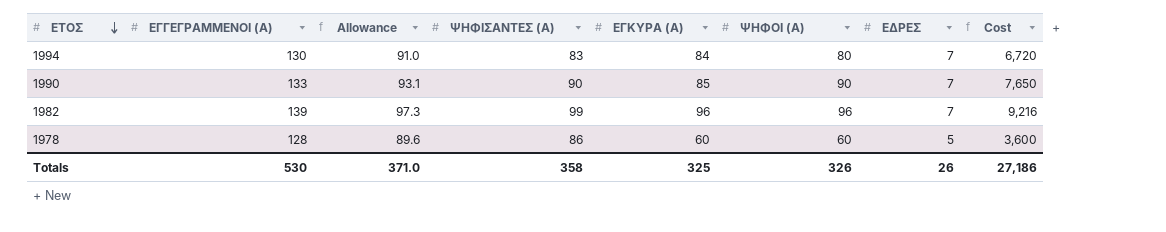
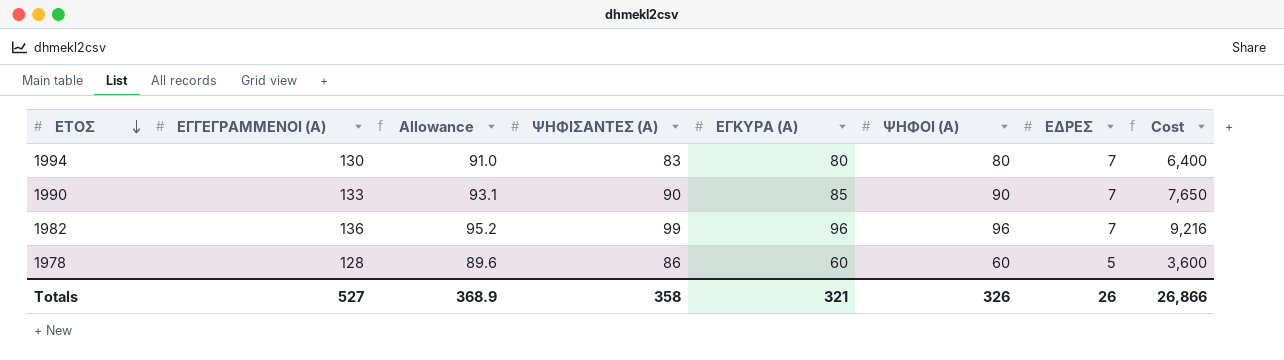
1994 | ΕΓΚΥΡΑ (Α): 84 -> 80
1994 | Cost: 6,720 -> 6,400
1982 | ΕΓΓΕΓΡΑΜΜΕΝΟΙ (Α): 139 -> 136
1982 | Allowance: 97.3 -> 95.2
Totals | ΕΓΓΕΓΡΑΜΜΕΝΟΙ (Α): 530 -> 527
Totals | Allowance: 371.0 -> 368.9
Totals | ΕΓΚΥΡΑ (Α): 325 -> 321
Totals | Cost: 27,186 -> 26,866

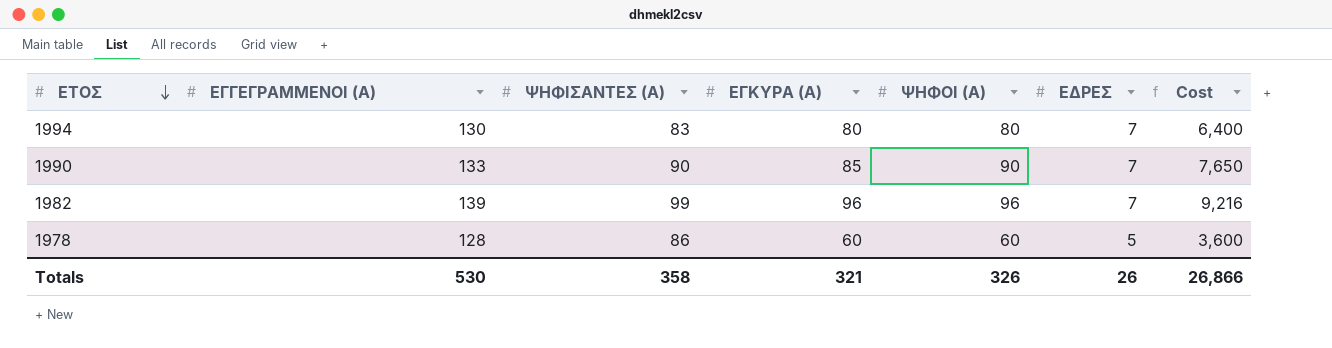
column Allowance | formula: [ΕΓΓΕΓΡΑΜΜΕΝΟΙ (Α)] * 0.7 -> none
1982 | ΕΓΓΕΓΡΑΜΜΕΝΟΙ (Α): 136 -> 139
Totals | ΕΓΓΕΓΡΑΜΜΕΝΟΙ (Α): 527 -> 530

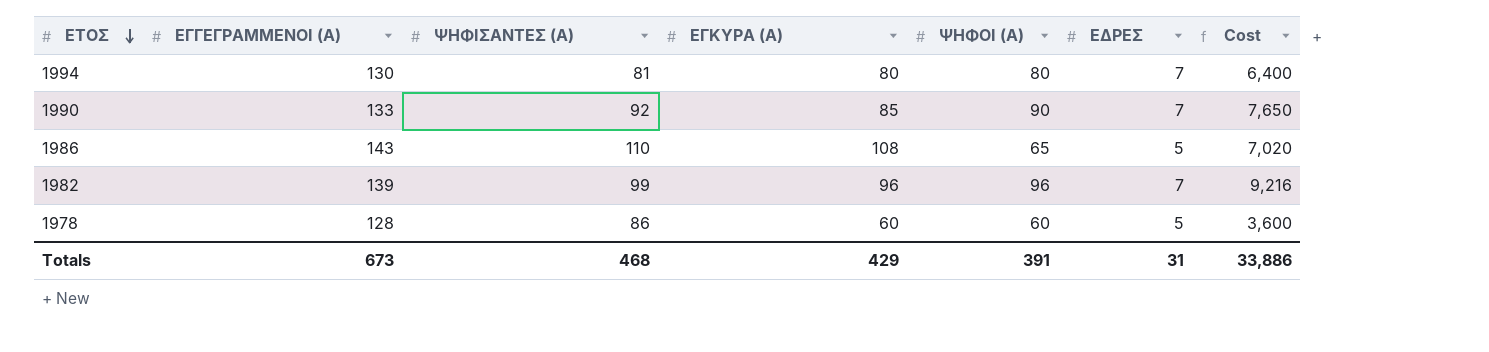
1994 | ΨΗΦΙΣΑΝΤΕΣ (Α): 83 -> 81
1990 | ΨΗΦΙΣΑΝΤΕΣ (Α): 90 -> 92
row 1986: none -> 143 | 110 | 108 | 65 | 5 | 7,020
Totals | ΕΓΓΕΓΡΑΜΜΕΝΟΙ (Α): 530 -> 673
Totals | ΨΗΦΙΣΑΝΤΕΣ (Α): 358 -> 468
Totals | ΕΓΚΥΡΑ (Α): 321 -> 429
Totals | ΨΗΦΟΙ (Α): 326 -> 391
Totals | ΕΔΡΕΣ: 26 -> 31
Totals | Cost: 26,866 -> 33,886

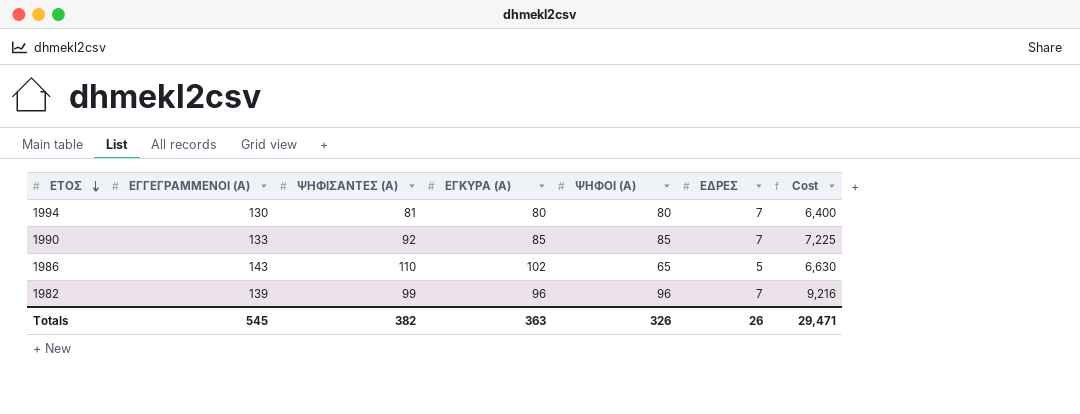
row 1978: 128 | 86 | 60 | 60 | 5 | 3,600 -> none
1990 | ΨΗΦΟΙ (Α): 90 -> 85
1990 | Cost: 7,650 -> 7,225
1986 | ΕΓΚΥΡΑ (Α): 108 -> 102
1986 | Cost: 7,020 -> 6,630
Totals | ΕΓΓΕΓΡΑΜΜΕΝΟΙ (Α): 673 -> 545
Totals | ΨΗΦΙΣΑΝΤΕΣ (Α): 468 -> 382
Totals | ΕΓΚΥΡΑ (Α): 429 -> 363
Totals | ΨΗΦΟΙ (Α): 391 -> 326
Totals | ΕΔΡΕΣ: 31 -> 26
Totals | Cost: 33,886 -> 29,471

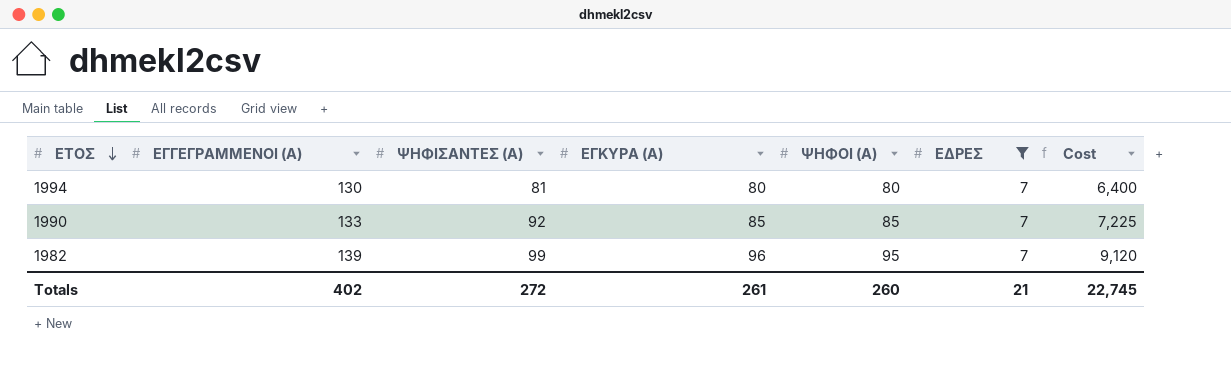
filter: none -> ΕΔΡΕΣ = 7
1982 | ΨΗΦΟΙ (Α): 96 -> 95
1982 | Cost: 9,216 -> 9,120
Totals | ΕΓΓΕΓΡΑΜΜΕΝΟΙ (Α): 545 -> 402
Totals | ΨΗΦΙΣΑΝΤΕΣ (Α): 382 -> 272
Totals | ΕΓΚΥΡΑ (Α): 363 -> 261
Totals | ΨΗΦΟΙ (Α): 326 -> 260
Totals | ΕΔΡΕΣ: 26 -> 21
Totals | Cost: 29,471 -> 22,745

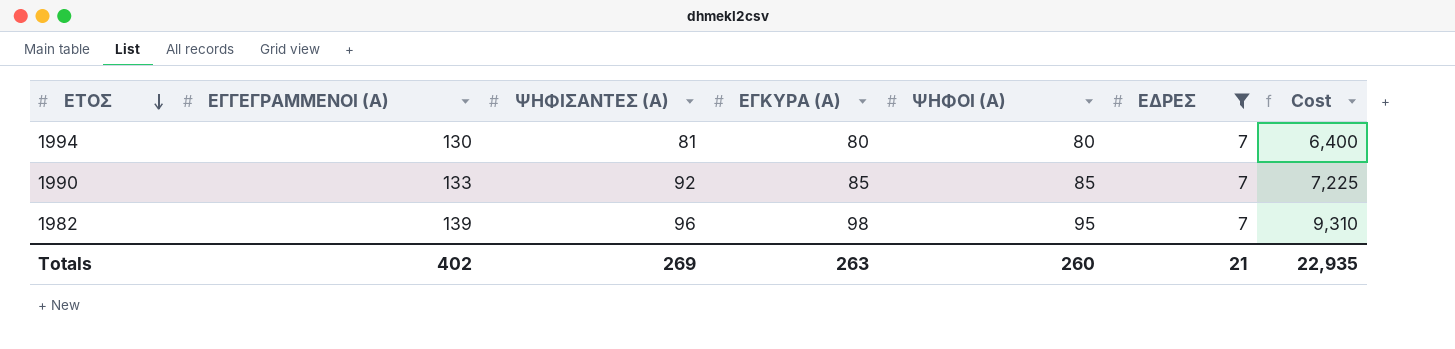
1982 | ΨΗΦΙΣΑΝΤΕΣ (Α): 99 -> 96
1982 | ΕΓΚΥΡΑ (Α): 96 -> 98
1982 | Cost: 9,120 -> 9,310
Totals | ΨΗΦΙΣΑΝΤΕΣ (Α): 272 -> 269
Totals | ΕΓΚΥΡΑ (Α): 261 -> 263
Totals | Cost: 22,745 -> 22,935

